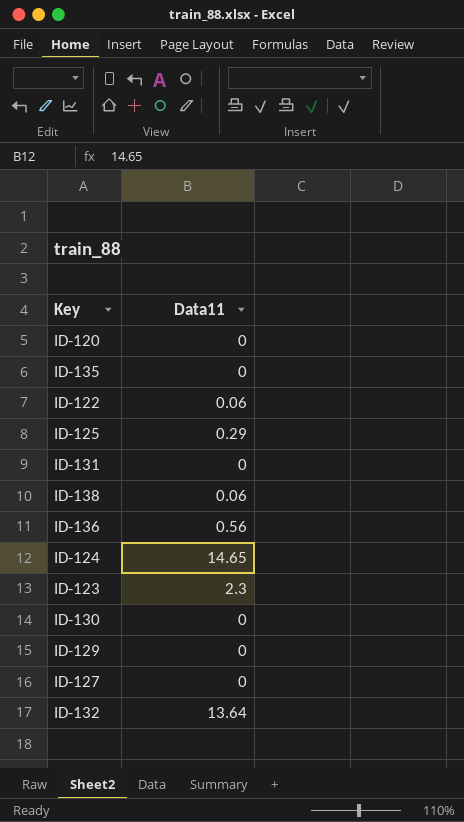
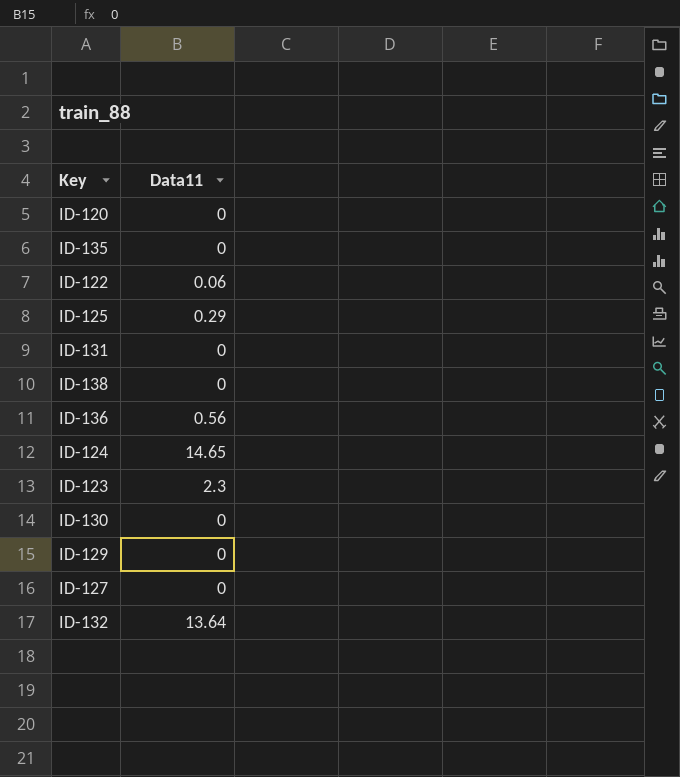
ID-138 | Data11: 0.06 -> 0

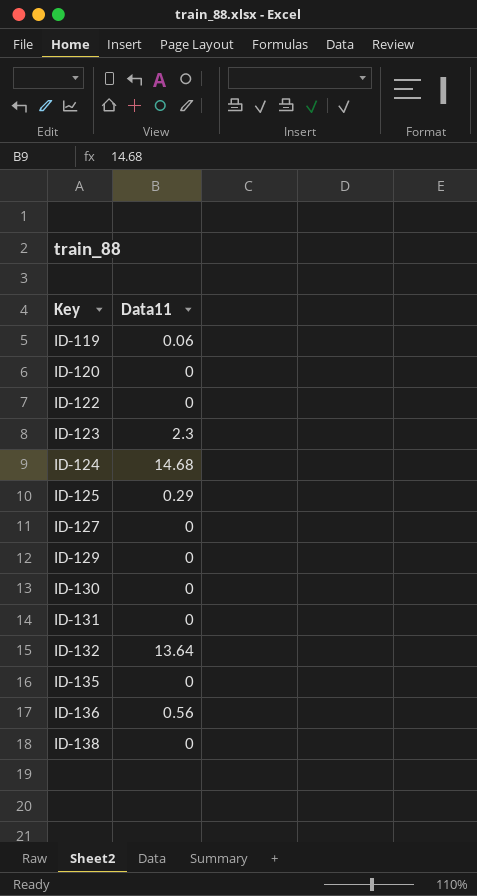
row order: none -> Key ascending
row ID-119: none -> 0.06
ID-122 | Data11: 0.06 -> 0
ID-124 | Data11: 14.65 -> 14.68

